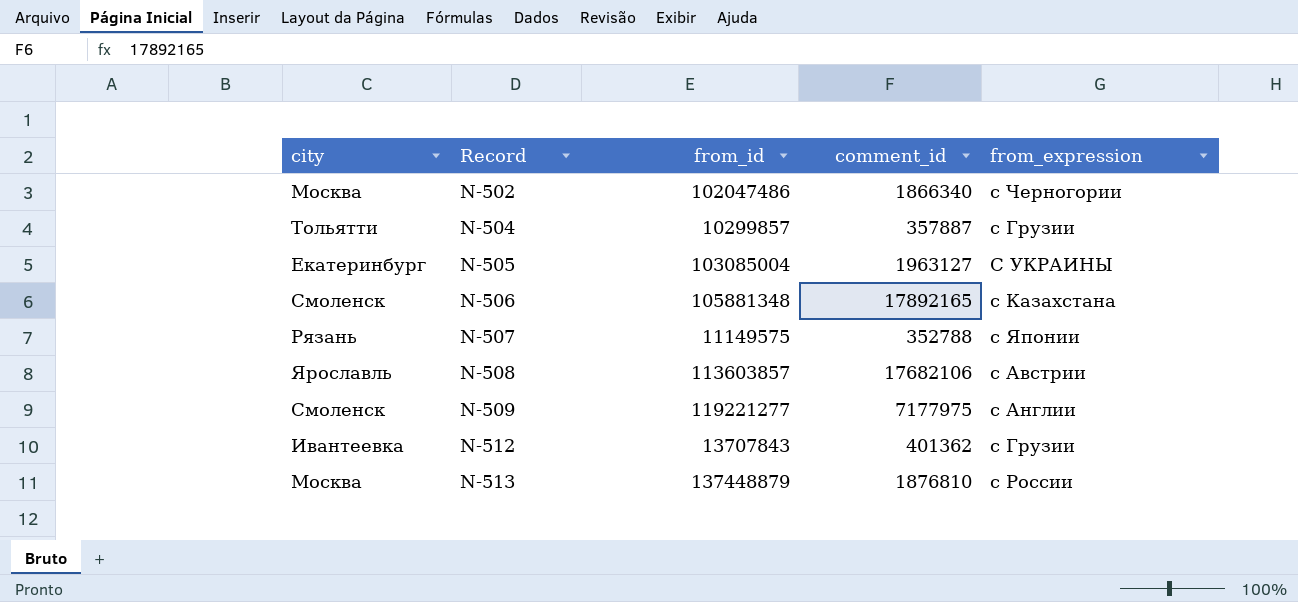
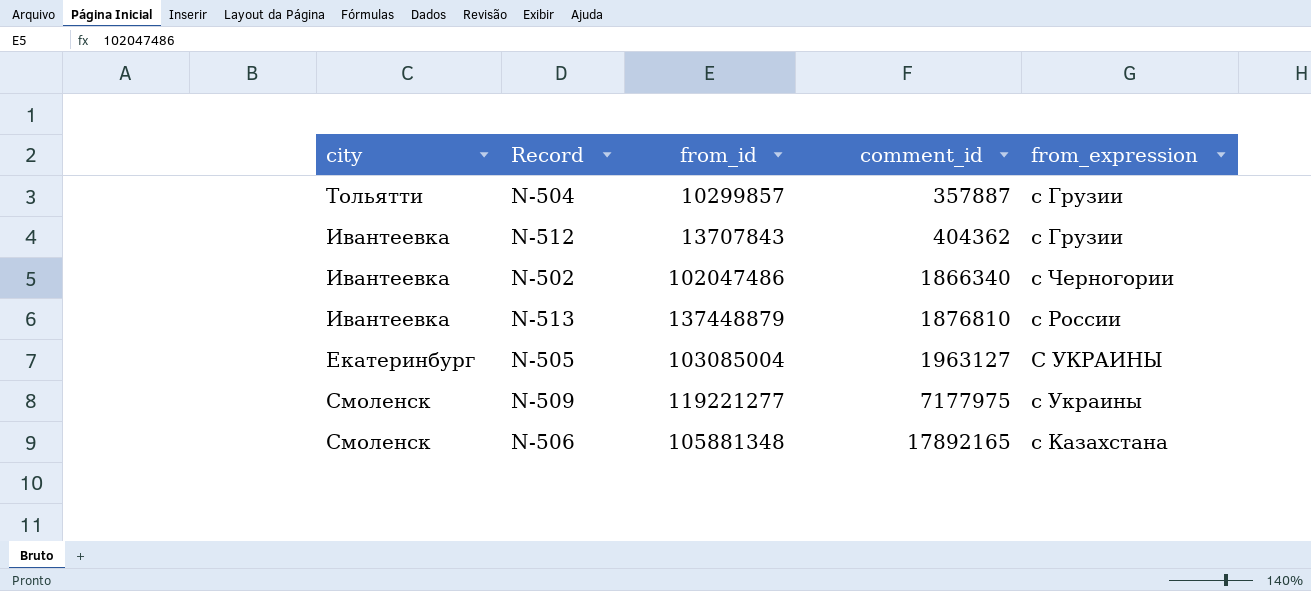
row order: Record ascending -> comment_id ascending
row N-507: Рязань | 11149575 | 352788 | с Японии -> none
row N-508: Ярославль | 113603857 | 17682106 | с Австрии -> none
N-512 | comment_id: 401362 -> 404362
N-502 | city: Москва -> Ивантеевка
N-513 | city: Москва -> Ивантеевка
N-509 | from_expression: с Англии -> с Украины

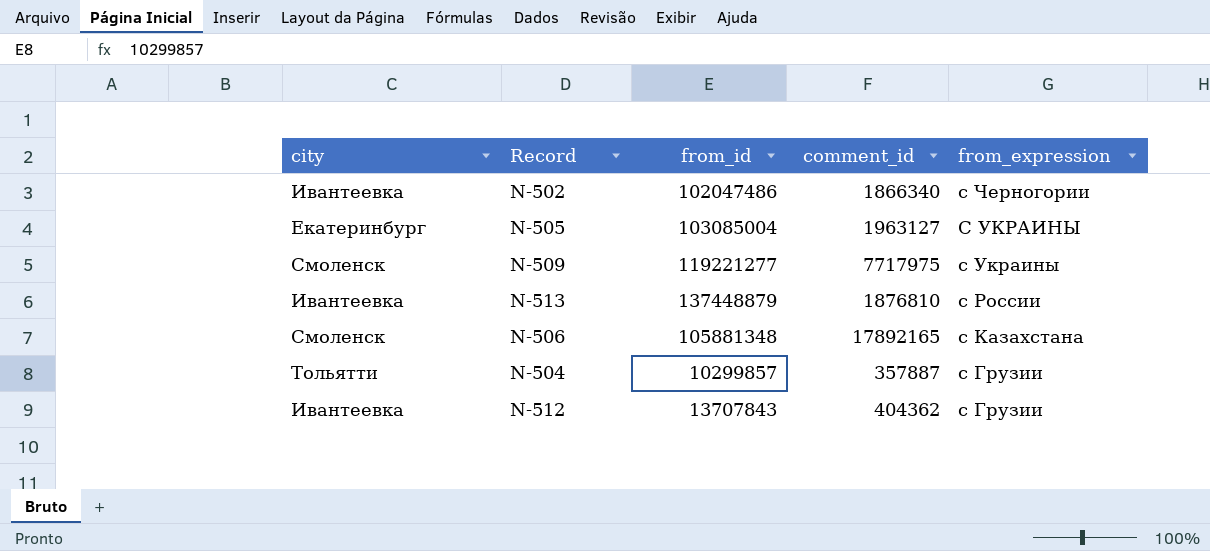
row order: comment_id ascending -> from_expression descending
N-509 | comment_id: 7177975 -> 7717975

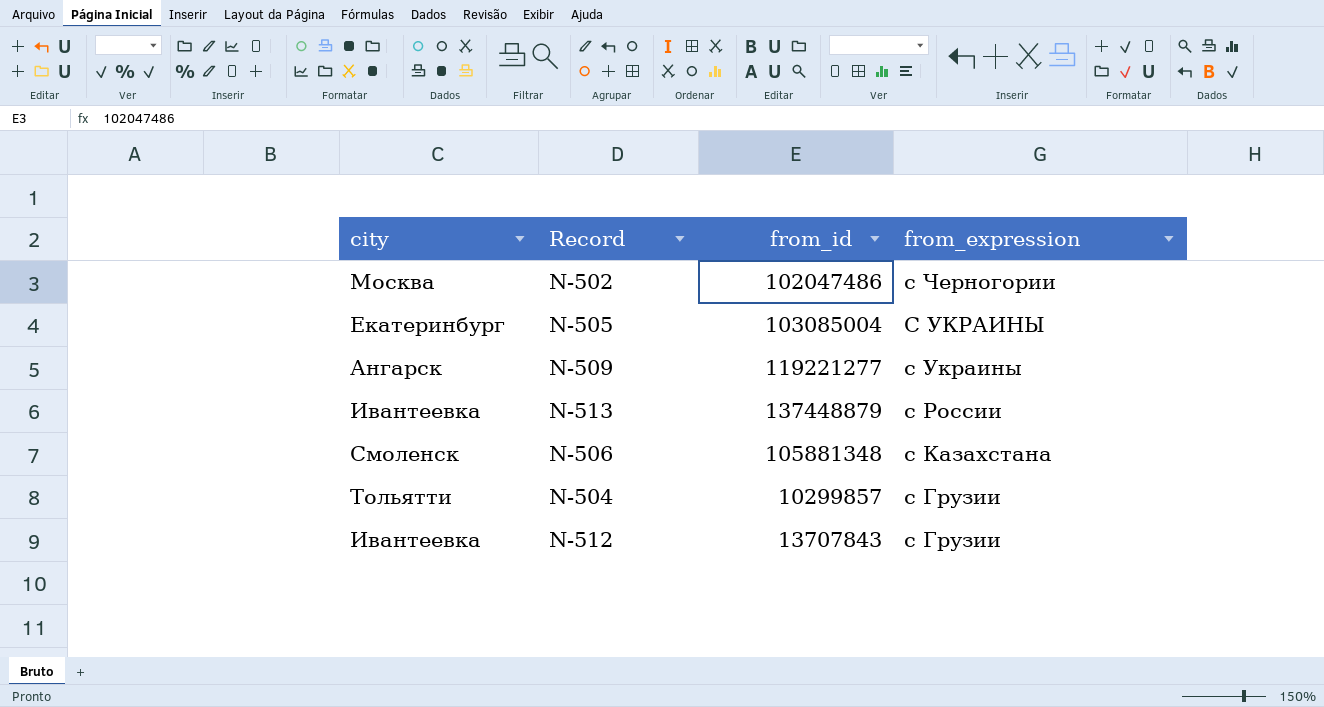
column comment_id | position: 4 -> none
N-502 | city: Ивантеевка -> Москва
N-509 | city: Смоленск -> Ангарск

